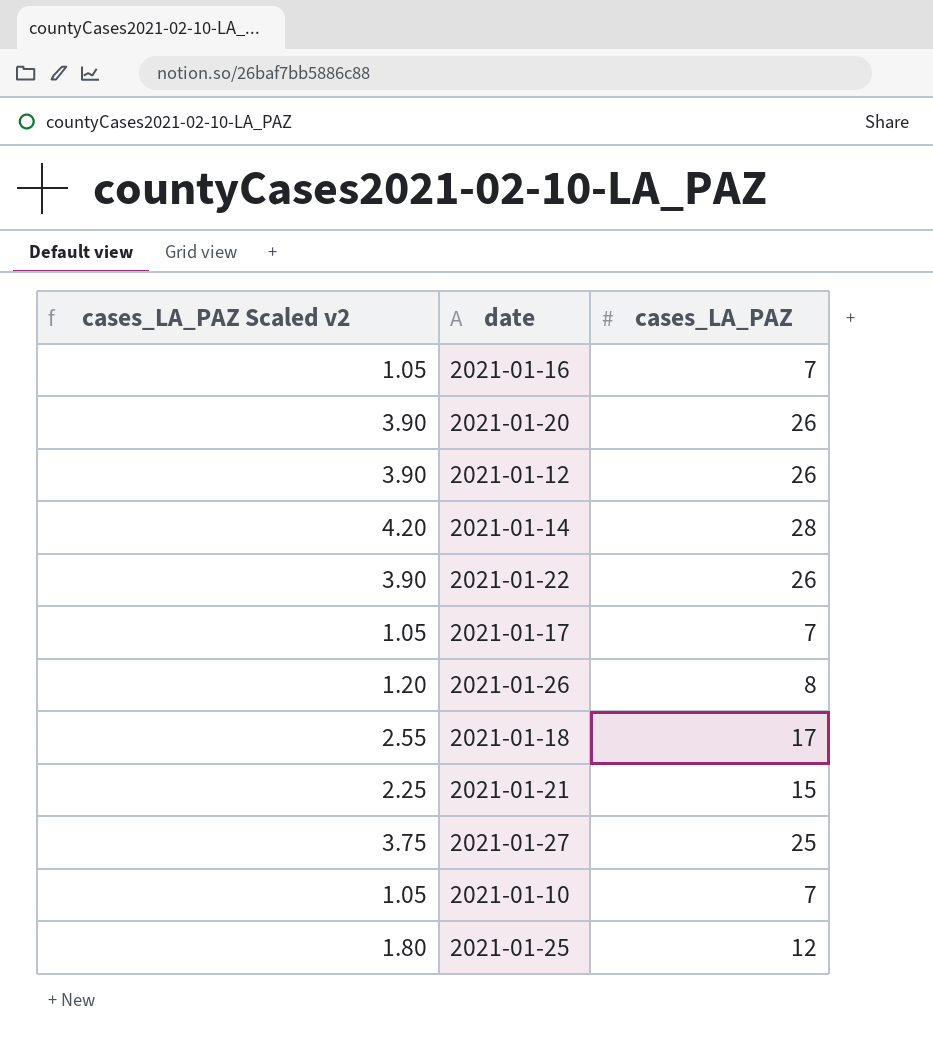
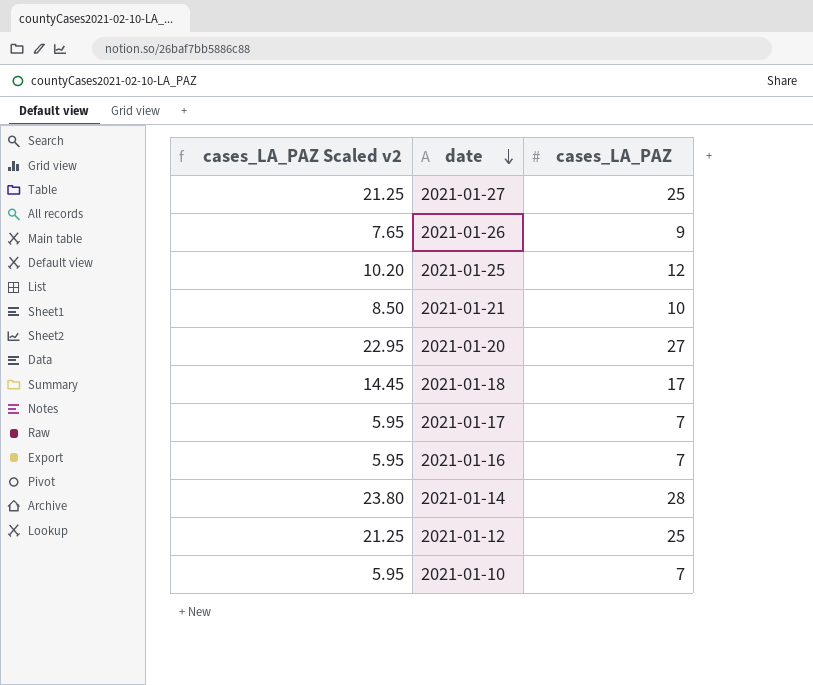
row order: none -> date descending
column cases_LA_PAZ Scaled v2 | formula: [cases_LA_PAZ] * 0.15 -> [cases_LA_PAZ] * 0.85
row 2021-01-22: 3.90 | 26 -> none
2021-01-26 | cases_LA_PAZ: 8 -> 9
2021-01-21 | cases_LA_PAZ: 15 -> 10
2021-01-20 | cases_LA_PAZ: 26 -> 27
2021-01-12 | cases_LA_PAZ: 26 -> 25

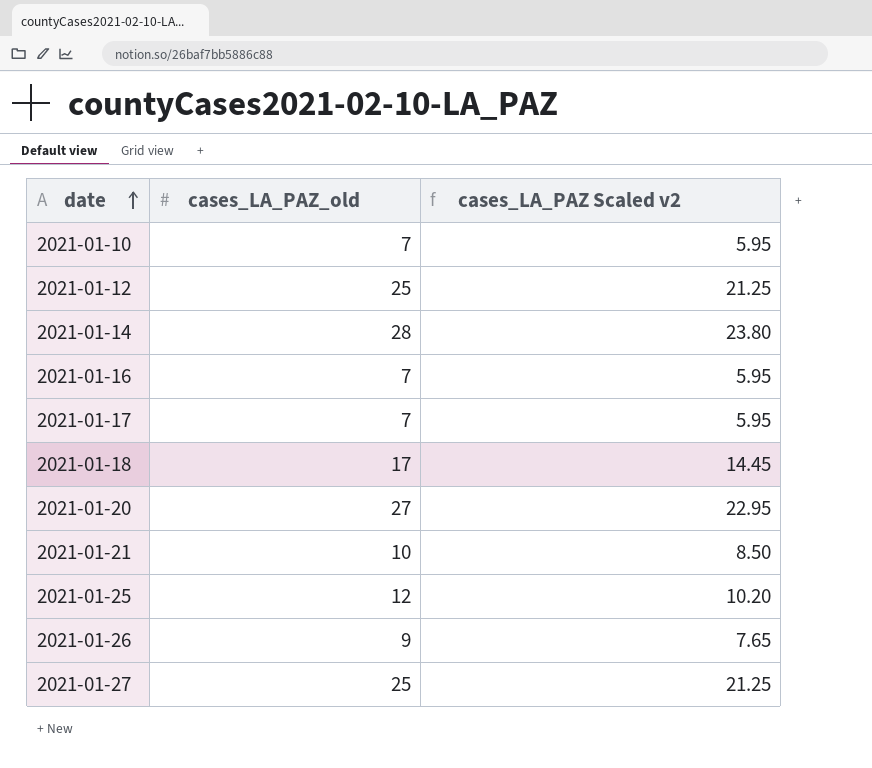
row order: date descending -> date ascending
column name: cases_LA_PAZ -> cases_LA_PAZ_old
column cases_LA_PAZ Scaled v2 | position: 1 -> 3

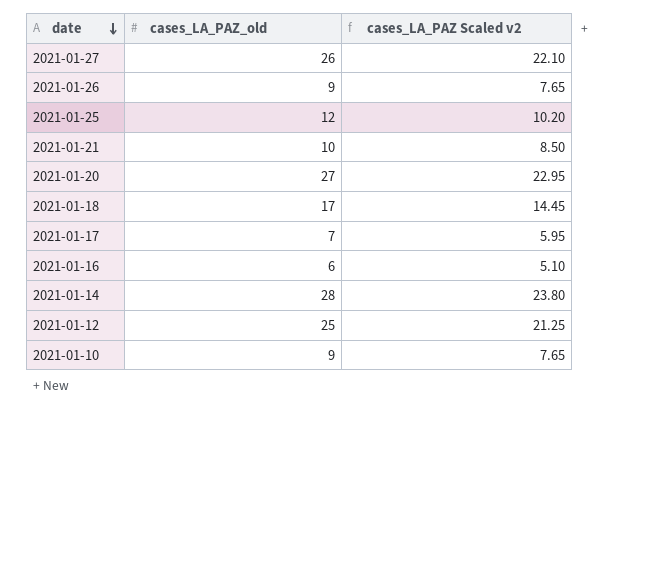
row order: date ascending -> date descending
2021-01-27 | cases_LA_PAZ_old: 25 -> 26
2021-01-27 | cases_LA_PAZ Scaled v2: 21.25 -> 22.10
2021-01-16 | cases_LA_PAZ_old: 7 -> 6
2021-01-16 | cases_LA_PAZ Scaled v2: 5.95 -> 5.10
2021-01-10 | cases_LA_PAZ_old: 7 -> 9
2021-01-10 | cases_LA_PAZ Scaled v2: 5.95 -> 7.65

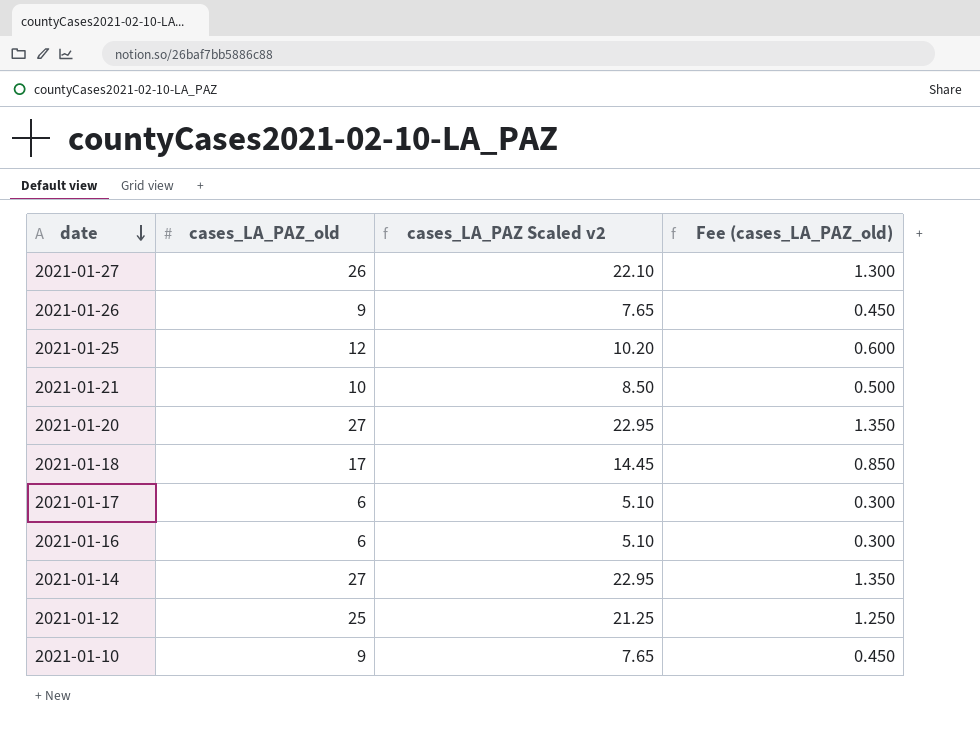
column Fee (cases_LA_PAZ_old) | formula: none -> [cases_LA_PAZ_old] * 0.05
2021-01-17 | cases_LA_PAZ_old: 7 -> 6
2021-01-17 | cases_LA_PAZ Scaled v2: 5.95 -> 5.10
2021-01-14 | cases_LA_PAZ_old: 28 -> 27
2021-01-14 | cases_LA_PAZ Scaled v2: 23.80 -> 22.95

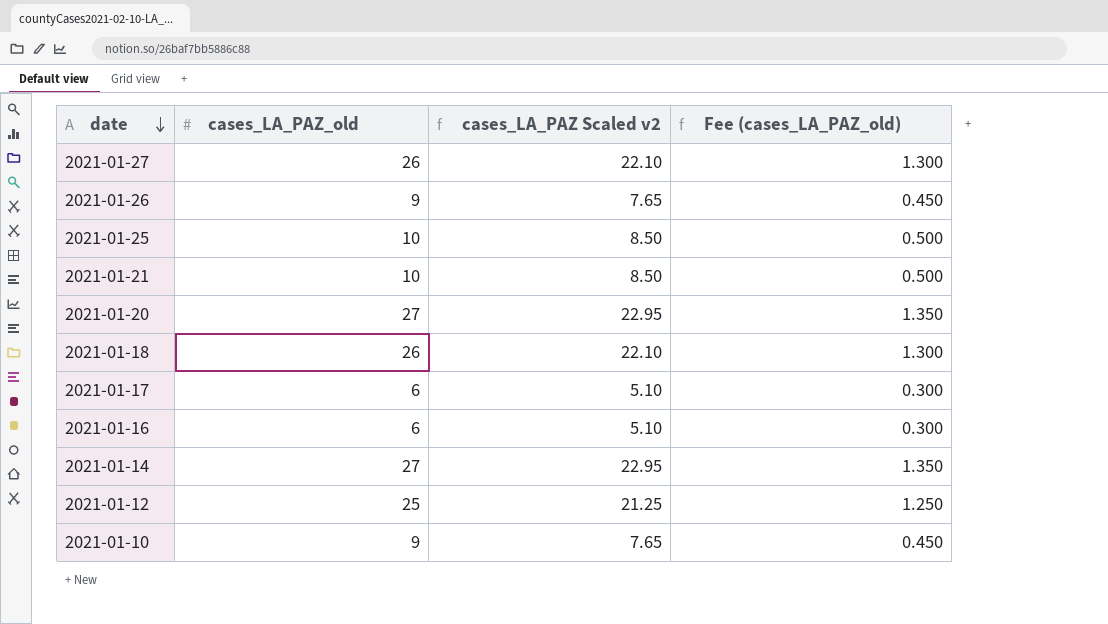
2021-01-25 | cases_LA_PAZ_old: 12 -> 10
2021-01-25 | cases_LA_PAZ Scaled v2: 10.20 -> 8.50
2021-01-25 | Fee (cases_LA_PAZ_old): 0.600 -> 0.500
2021-01-18 | cases_LA_PAZ_old: 17 -> 26
2021-01-18 | cases_LA_PAZ Scaled v2: 14.45 -> 22.10
2021-01-18 | Fee (cases_LA_PAZ_old): 0.850 -> 1.300

